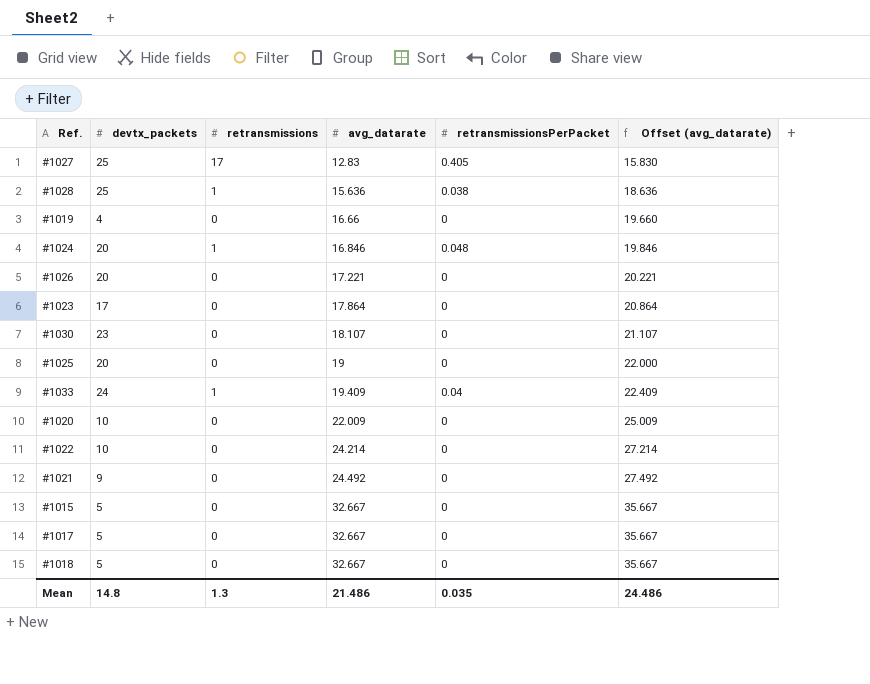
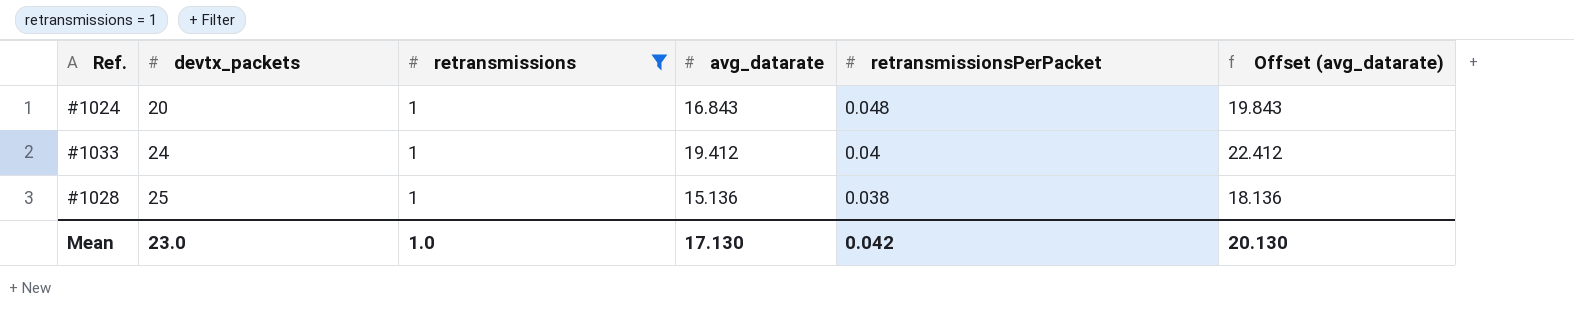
filter: none -> retransmissions = 1
row order: avg_datarate ascending -> devtx_packets ascending
#1024 | avg_datarate: 16.846 -> 16.843
#1024 | Offset (avg_datarate): 19.846 -> 19.843
#1033 | avg_datarate: 19.409 -> 19.412
#1033 | Offset (avg_datarate): 22.409 -> 22.412
#1028 | avg_datarate: 15.636 -> 15.136
#1028 | Offset (avg_datarate): 18.636 -> 18.136
Mean | devtx_packets: 14.8 -> 23.0
Mean | retransmissions: 1.3 -> 1.0
Mean | avg_datarate: 21.486 -> 17.130
Mean | retransmissionsPerPacket: 0.035 -> 0.042
Mean | Offset (avg_datarate): 24.486 -> 20.130

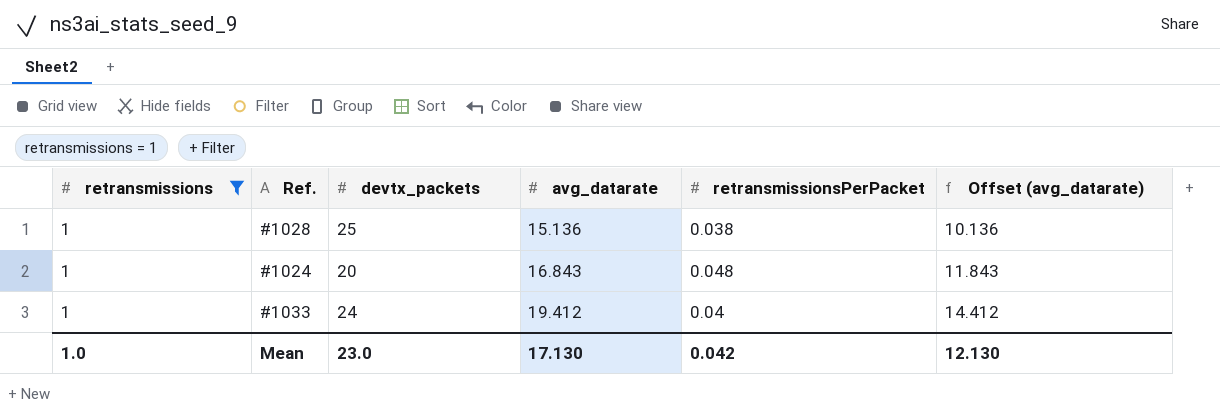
row order: devtx_packets ascending -> avg_datarate ascending
column retransmissions | position: 3 -> 1
column Offset (avg_datarate) | formula: [avg_datarate] + 3 -> [avg_datarate] - 5
Mean | Offset (avg_datarate): 20.130 -> 12.130

